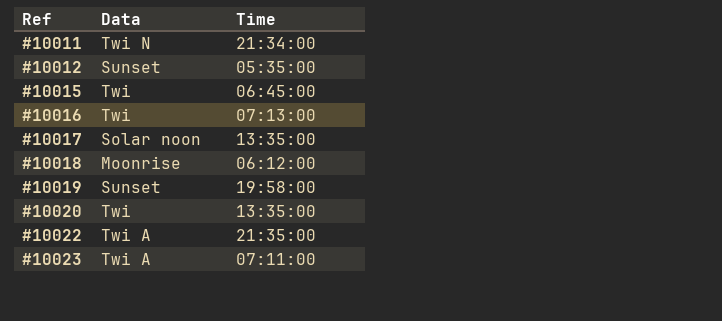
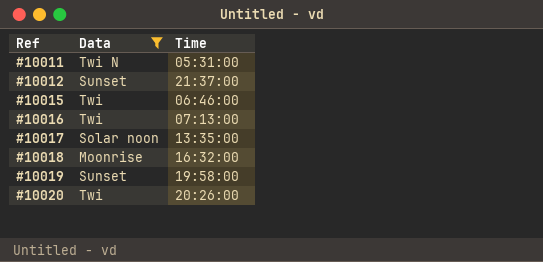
filter: none -> Data != Twi A
#10011 | Time: 21:34:00 -> 05:31:00
#10012 | Time: 05:35:00 -> 21:37:00
#10015 | Time: 06:45:00 -> 06:46:00
#10018 | Time: 06:12:00 -> 16:32:00
#10020 | Time: 13:35:00 -> 20:26:00

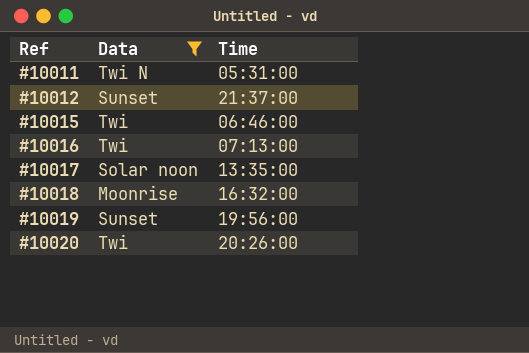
#10019 | Time: 19:58:00 -> 19:56:00

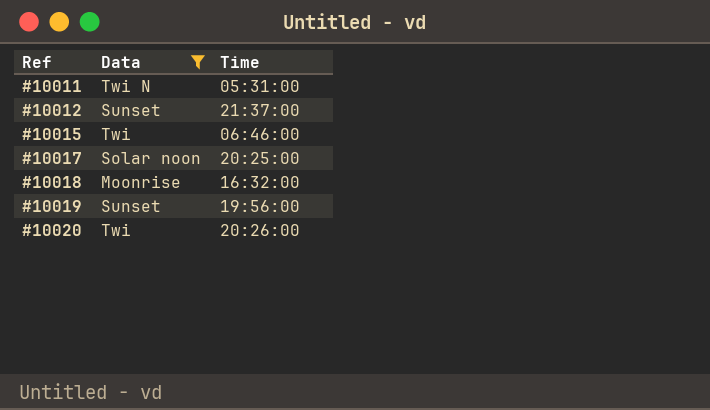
row #10016: Twi | 07:13:00 -> none
#10017 | Time: 13:35:00 -> 20:25:00

